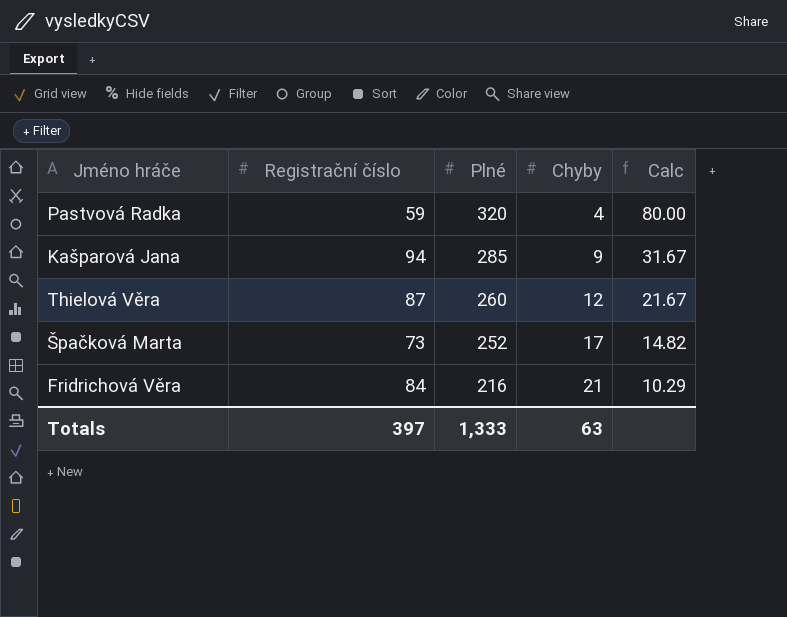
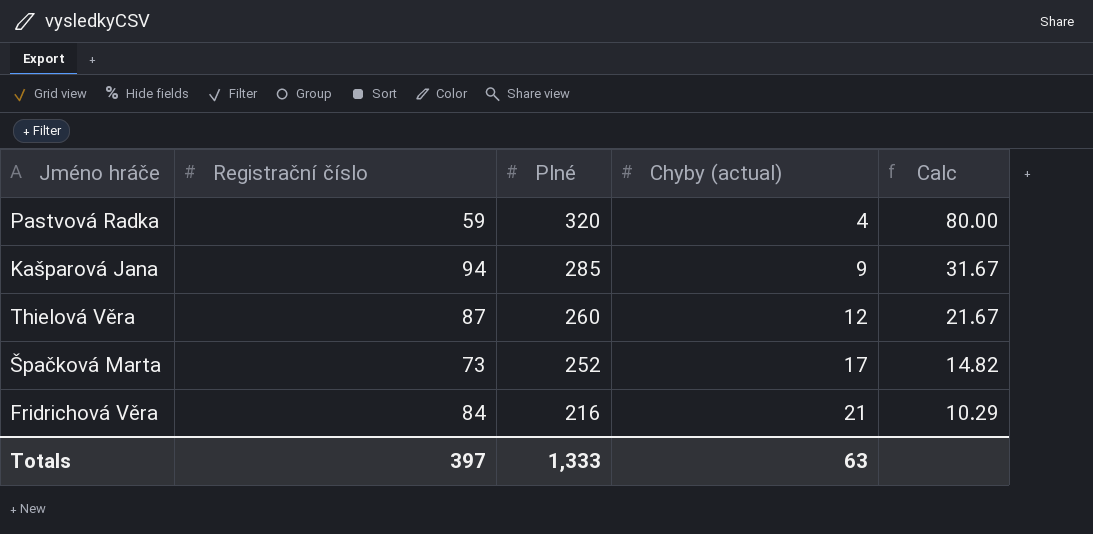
column name: Chyby -> Chyby (actual)

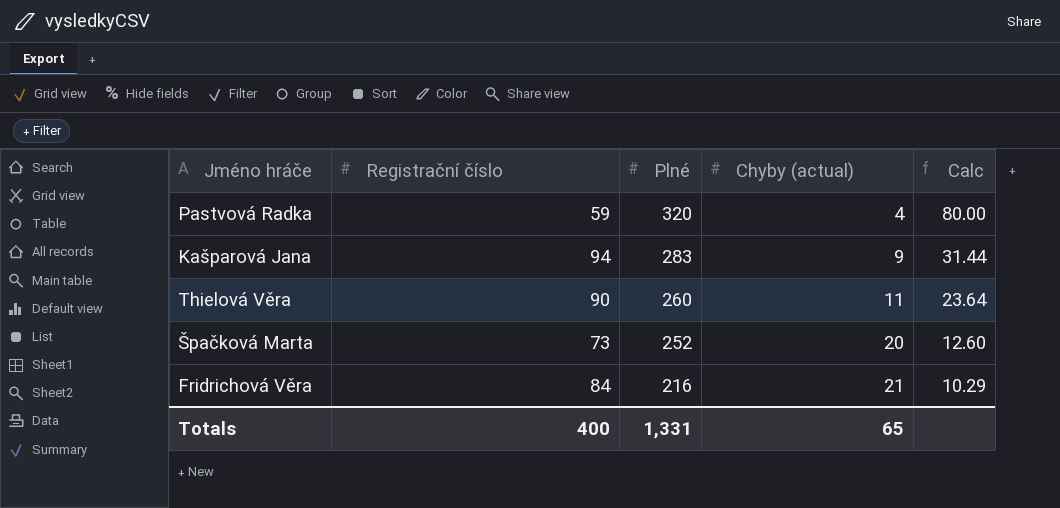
Kašparová Jana | Plné: 285 -> 283
Kašparová Jana | Calc: 31.67 -> 31.44
Thielová Věra | Registrační číslo: 87 -> 90
Thielová Věra | Chyby (actual): 12 -> 11
Thielová Věra | Calc: 21.67 -> 23.64
Špačková Marta | Chyby (actual): 17 -> 20
Špačková Marta | Calc: 14.82 -> 12.60
Totals | Registrační číslo: 397 -> 400
Totals | Plné: 1,333 -> 1,331
Totals | Chyby (actual): 63 -> 65

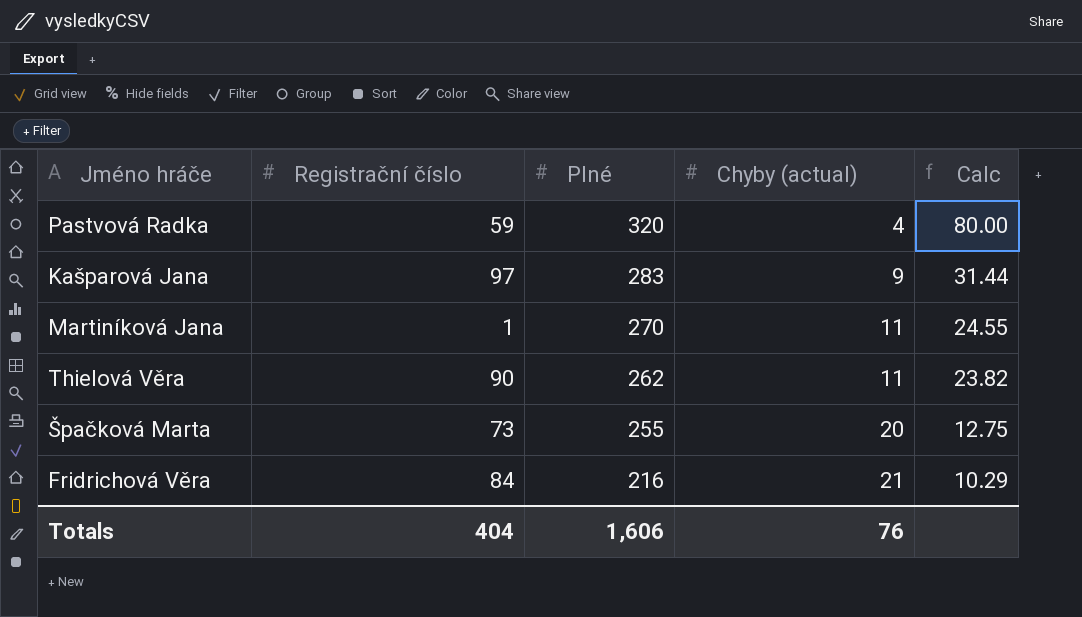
Kašparová Jana | Registrační číslo: 94 -> 97
row Martiníková Jana: none -> 1 | 270 | 11 | 24.55
Thielová Věra | Plné: 260 -> 262
Thielová Věra | Calc: 23.64 -> 23.82
Špačková Marta | Plné: 252 -> 255
Špačková Marta | Calc: 12.60 -> 12.75
Totals | Registrační číslo: 400 -> 404
Totals | Plné: 1,331 -> 1,606
Totals | Chyby (actual): 65 -> 76

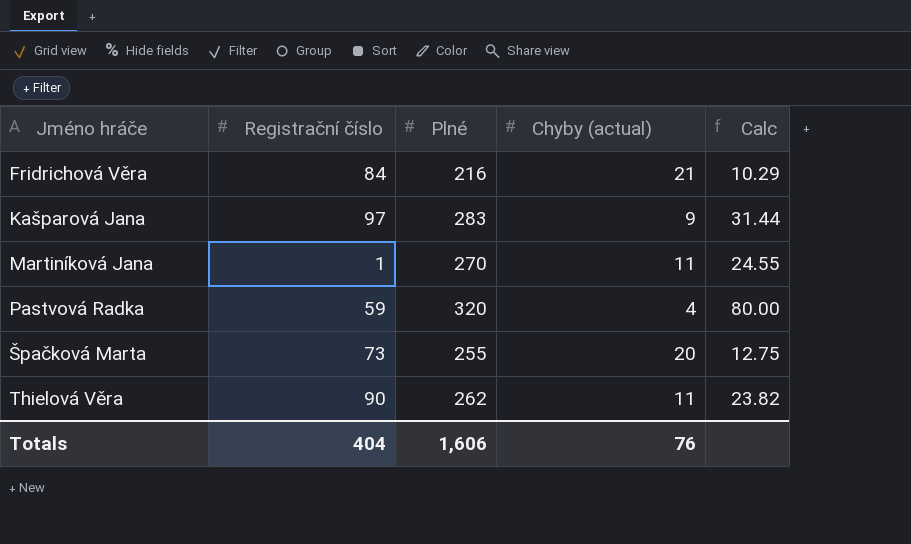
row order: Plné descending -> Jméno hráče ascending

